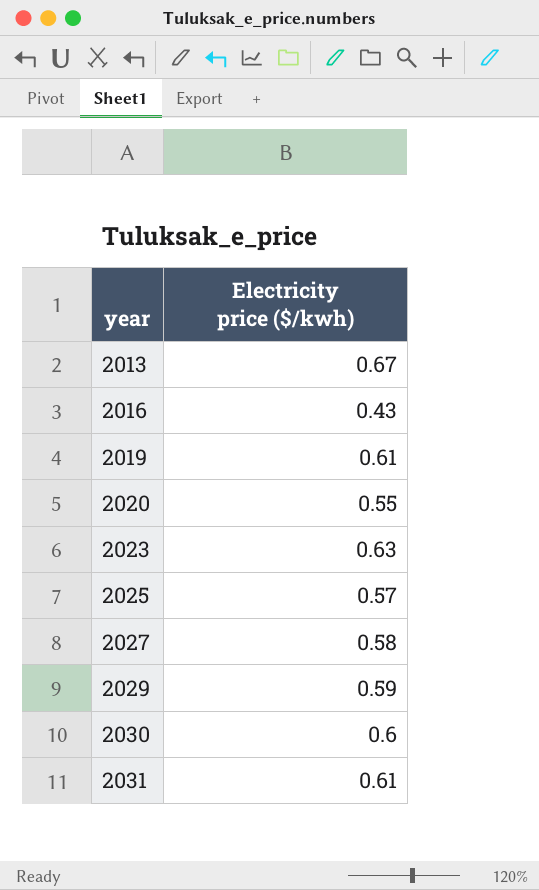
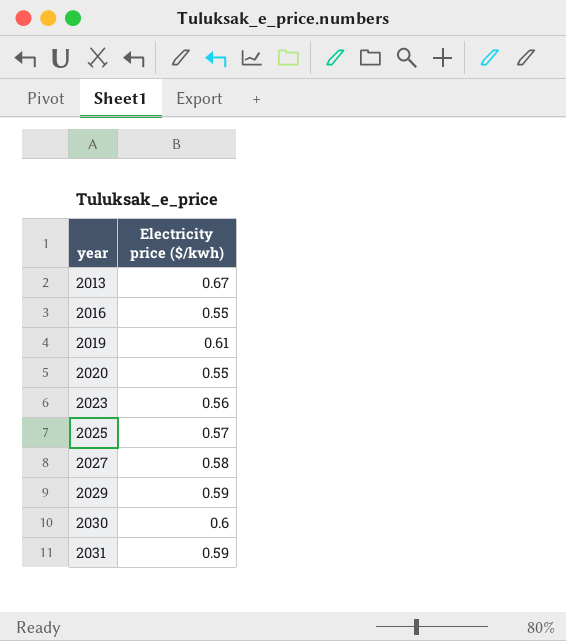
2016 | Electricity price ($/kwh): 0.43 -> 0.55
2023 | Electricity price ($/kwh): 0.63 -> 0.56
2031 | Electricity price ($/kwh): 0.61 -> 0.59

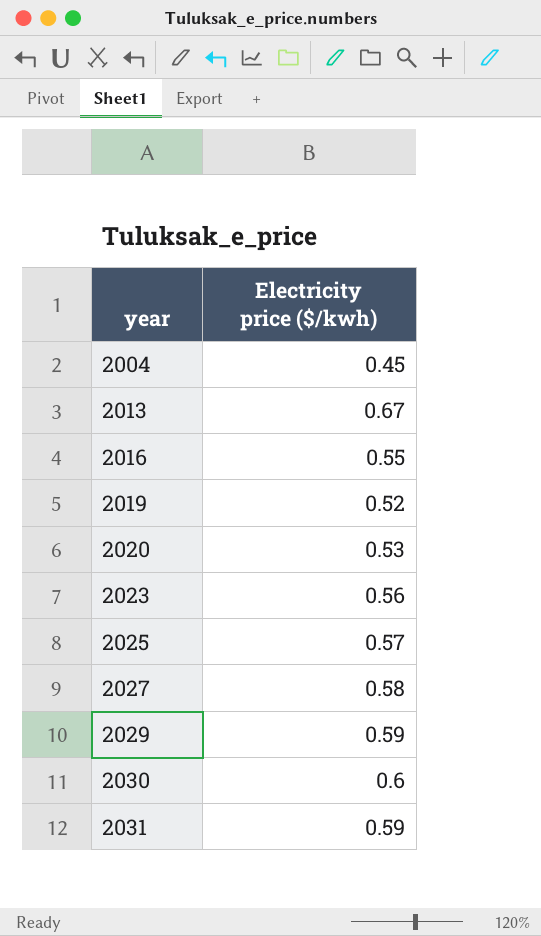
row 2004: none -> 0.45
2019 | Electricity price ($/kwh): 0.61 -> 0.52
2020 | Electricity price ($/kwh): 0.55 -> 0.53

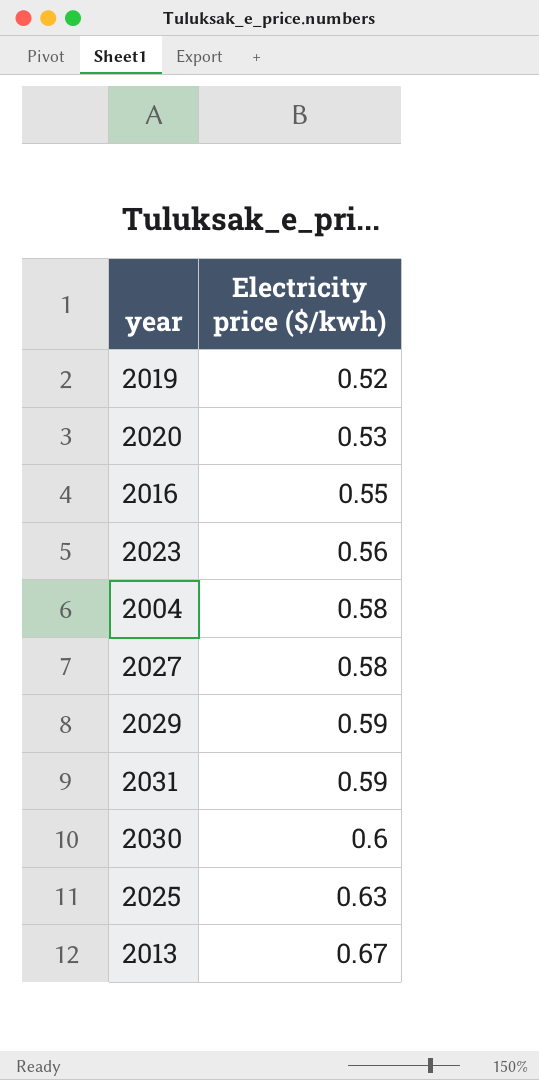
row order: year ascending -> Electricity price ($/kwh) ascending
2004 | Electricity price ($/kwh): 0.45 -> 0.58
2025 | Electricity price ($/kwh): 0.57 -> 0.63

